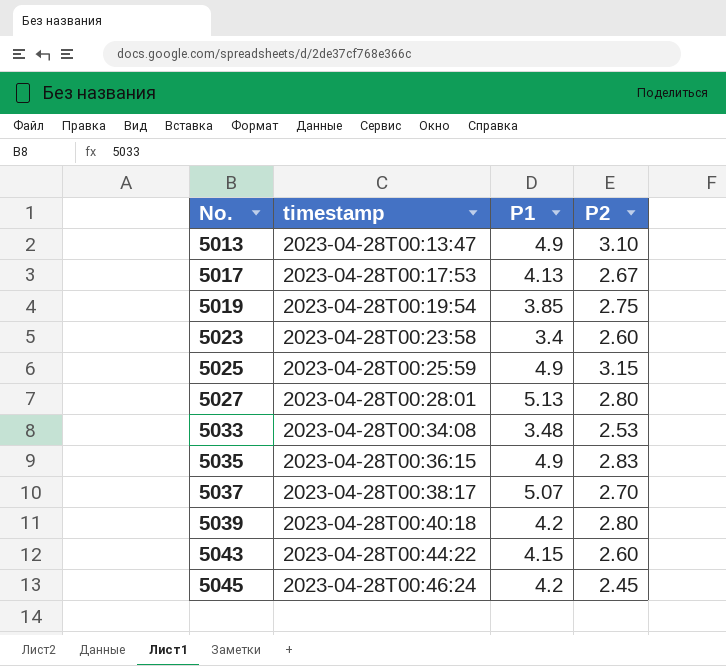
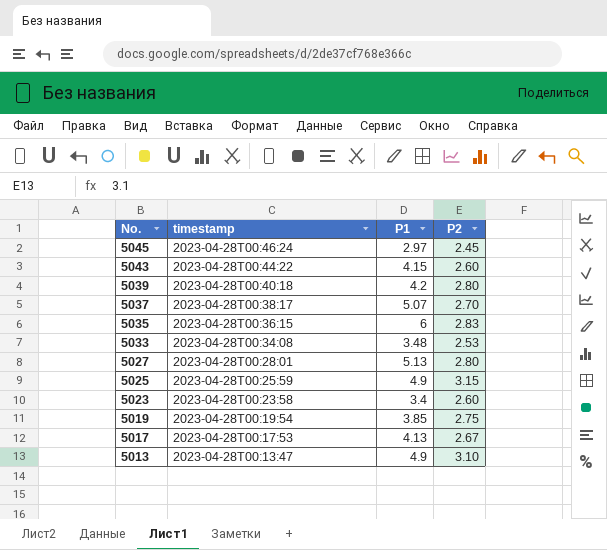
row order: No. ascending -> No. descending
5045 | P1: 4.2 -> 2.97
5035 | P1: 4.9 -> 6

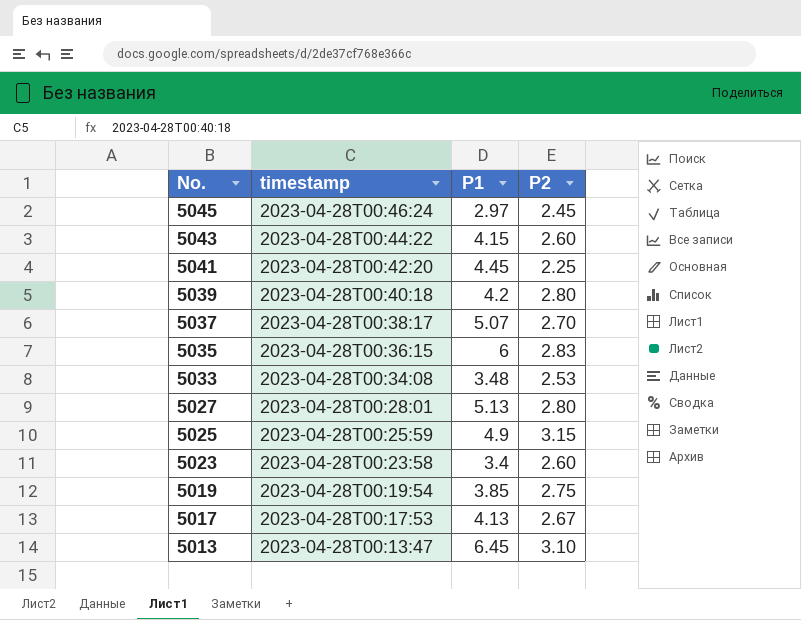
row 5041: none -> 2023-04-28T00:42:20 | 4.45 | 2.25
5013 | P1: 4.9 -> 6.45

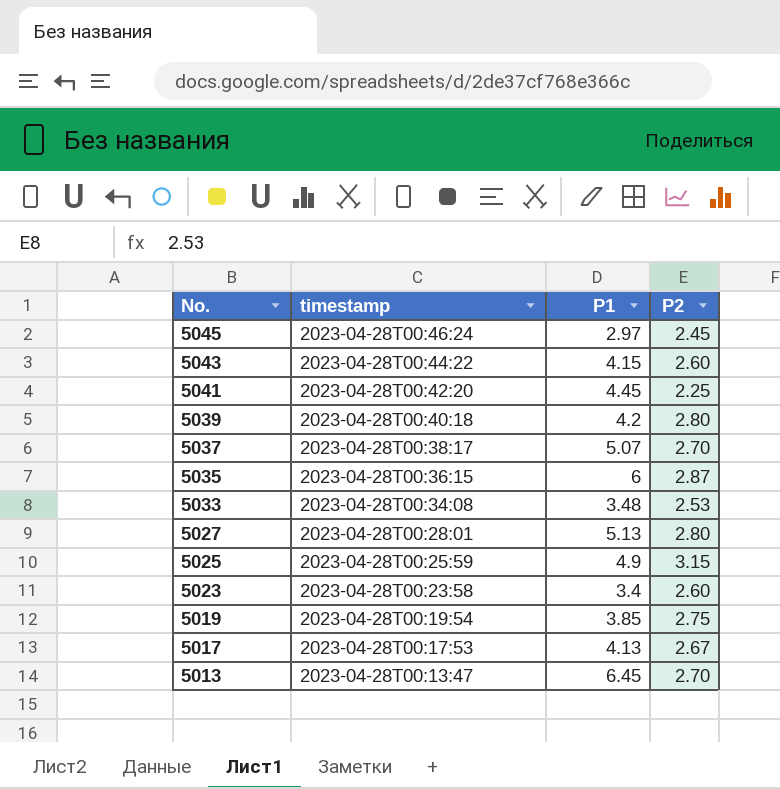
5035 | P2: 2.83 -> 2.87
5013 | P2: 3.10 -> 2.70

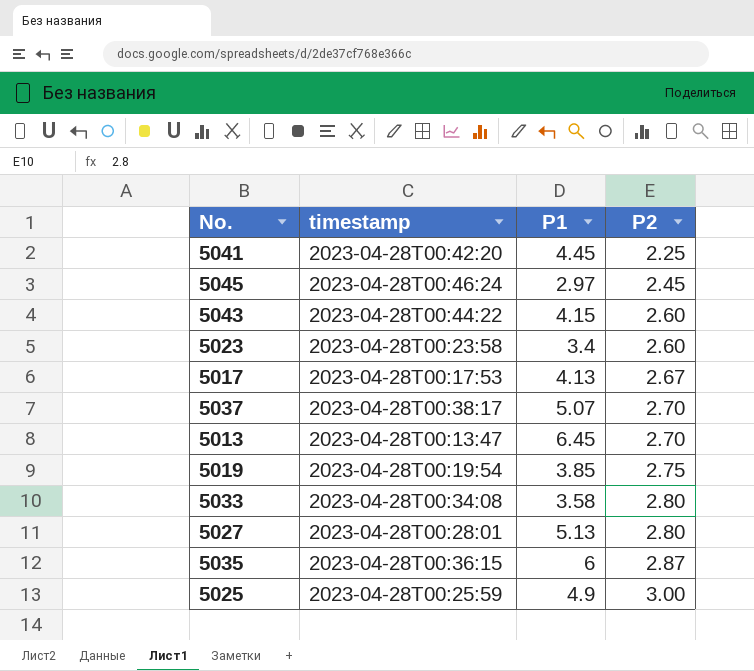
row order: No. descending -> P2 ascending
row 5039: 2023-04-28T00:40:18 | 4.2 | 2.80 -> none
5033 | P1: 3.48 -> 3.58
5033 | P2: 2.53 -> 2.80
5025 | P2: 3.15 -> 3.00

